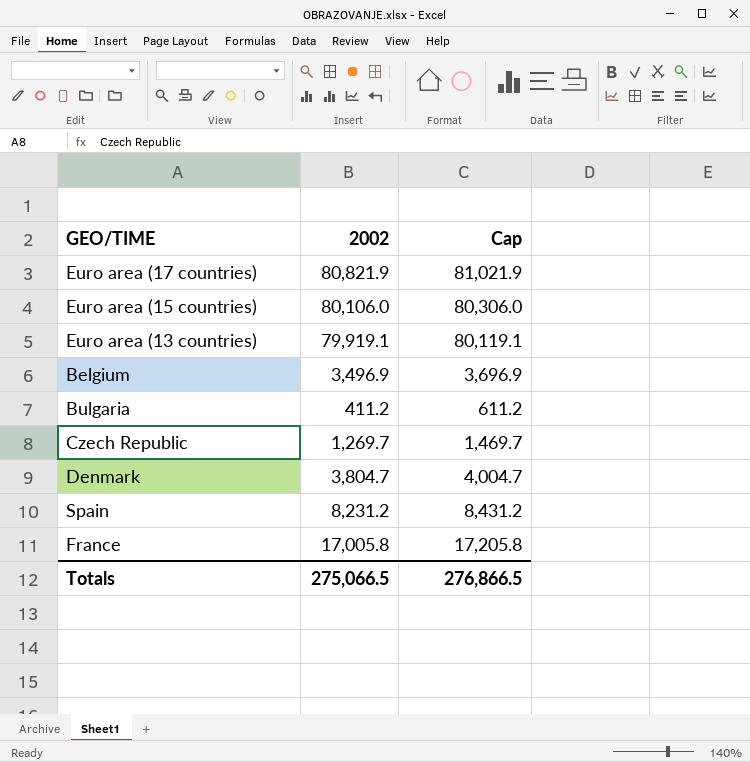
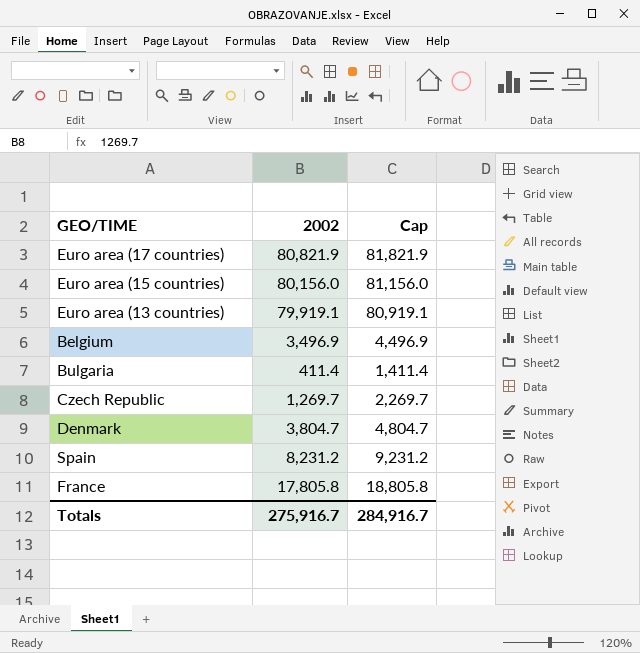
column Cap | formula: [2002] + 200 -> [2002] + 1000
Euro area (15 countries) | 2002: 80,106.0 -> 80,156.0
Bulgaria | 2002: 411.2 -> 411.4
France | 2002: 17,005.8 -> 17,805.8
Totals | 2002: 275,066.5 -> 275,916.7
Totals | Cap: 276,866.5 -> 284,916.7

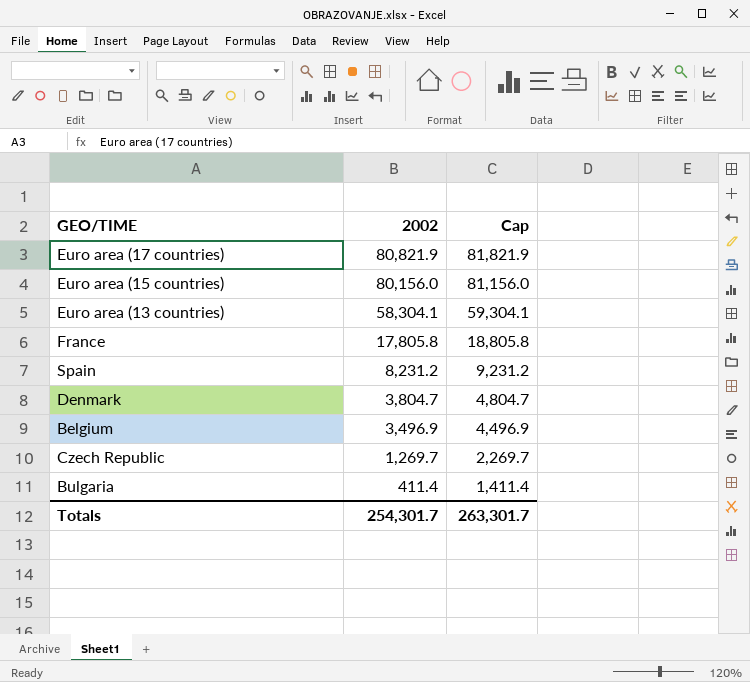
row order: none -> 2002 descending
Euro area (13 countries) | 2002: 79,919.1 -> 58,304.1
Euro area (13 countries) | Cap: 80,919.1 -> 59,304.1
Totals | 2002: 275,916.7 -> 254,301.7
Totals | Cap: 284,916.7 -> 263,301.7

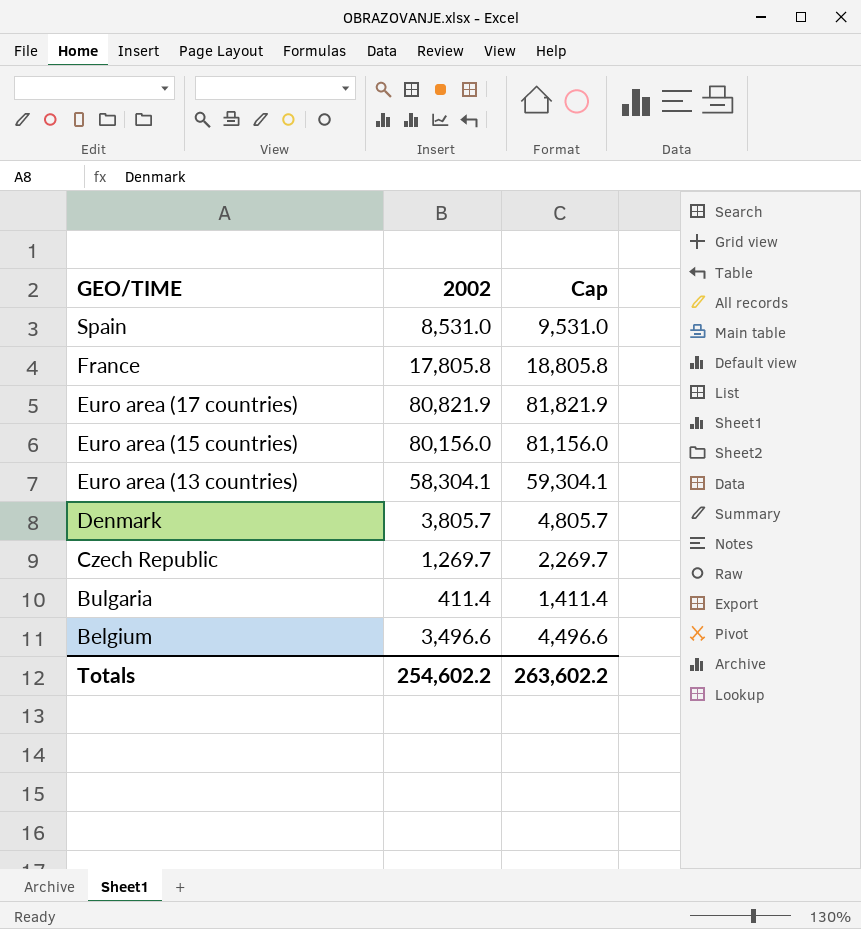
row order: 2002 descending -> GEO/TIME descending
Spain | 2002: 8,231.2 -> 8,531.0
Spain | Cap: 9,231.2 -> 9,531.0
Denmark | 2002: 3,804.7 -> 3,805.7
Denmark | Cap: 4,804.7 -> 4,805.7
Belgium | 2002: 3,496.9 -> 3,496.6
Belgium | Cap: 4,496.9 -> 4,496.6
Totals | 2002: 254,301.7 -> 254,602.2
Totals | Cap: 263,301.7 -> 263,602.2

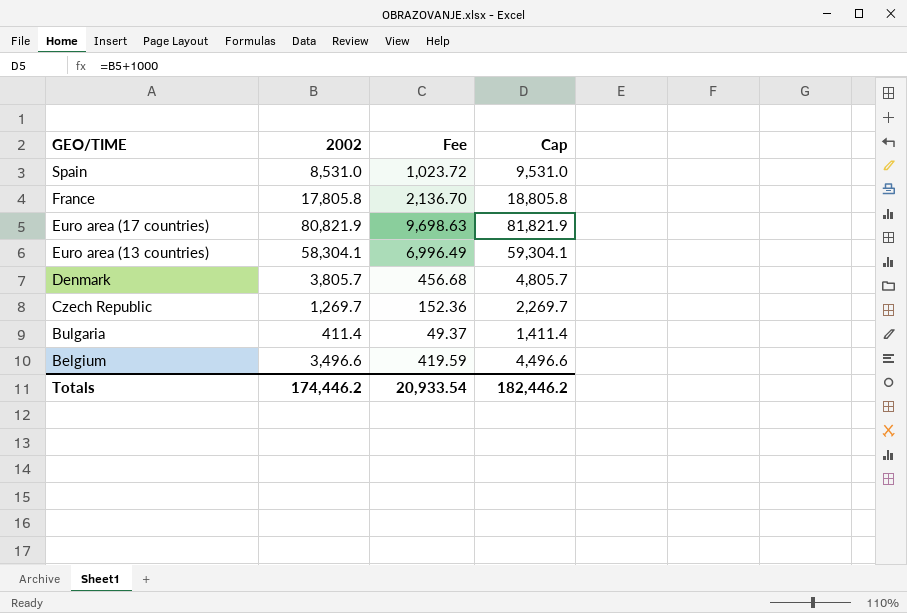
column Fee | formula: none -> [2002] * 0.12
row Euro area (15 countries): 80,156.0 | 81,156.0 -> none
Totals | 2002: 254,602.2 -> 174,446.2
Totals | Cap: 263,602.2 -> 182,446.2

